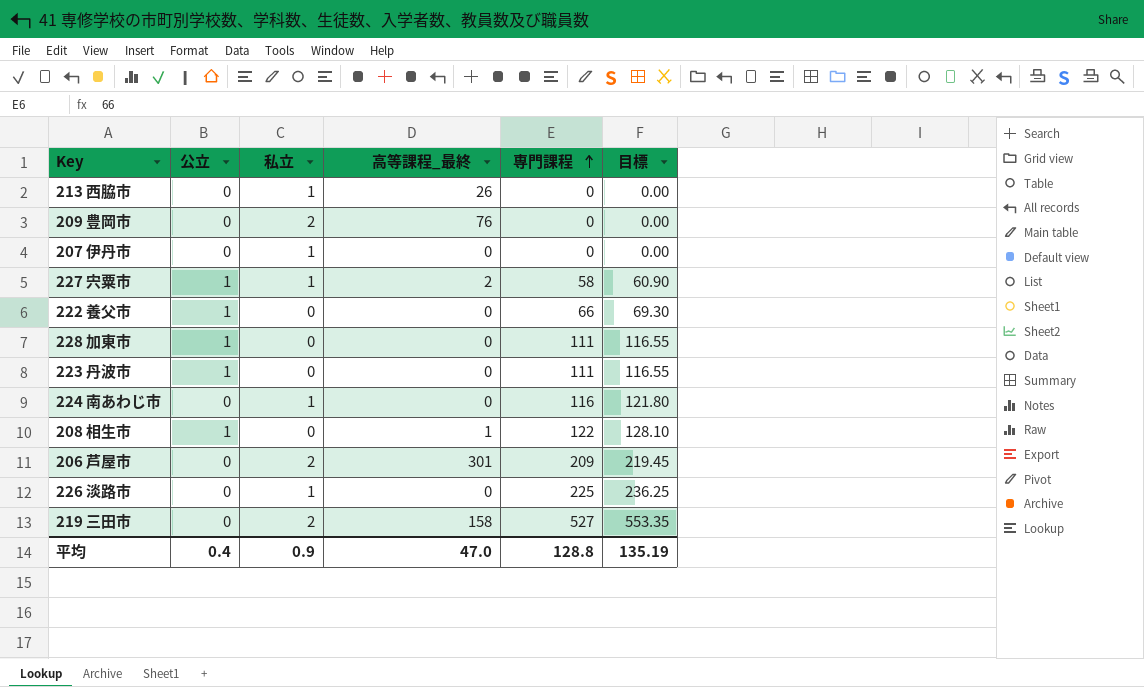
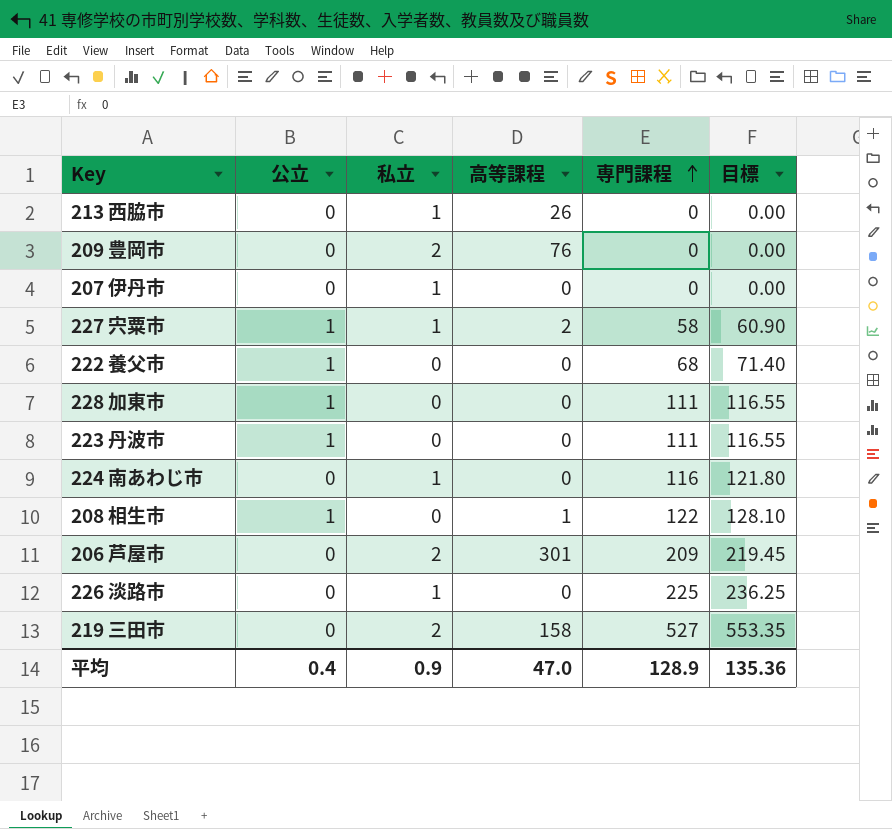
column name: 高等課程_最終 -> 高等課程
222 養父市 | 専門課程: 66 -> 68
222 養父市 | 目標: 69.30 -> 71.40
平均 | 専門課程: 128.8 -> 128.9
平均 | 目標: 135.19 -> 135.36

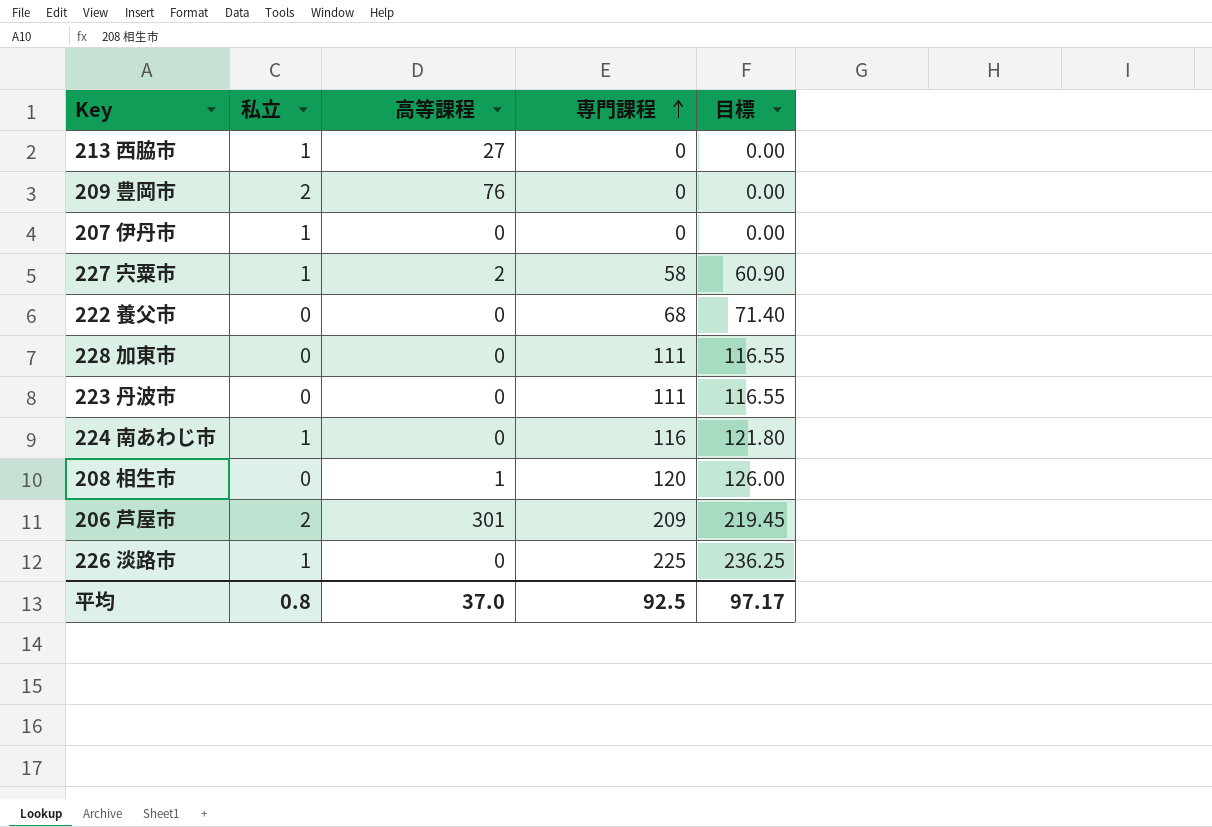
column 公立 | position: 2 -> none
row 219 三田市: 0 | 2 | 158 | 527 | 553.35 -> none
213 西脇市 | 高等課程: 26 -> 27
208 相生市 | 専門課程: 122 -> 120
208 相生市 | 目標: 128.10 -> 126.00
平均 | 私立: 0.9 -> 0.8
平均 | 高等課程: 47.0 -> 37.0
平均 | 専門課程: 128.9 -> 92.5
平均 | 目標: 135.36 -> 97.17

